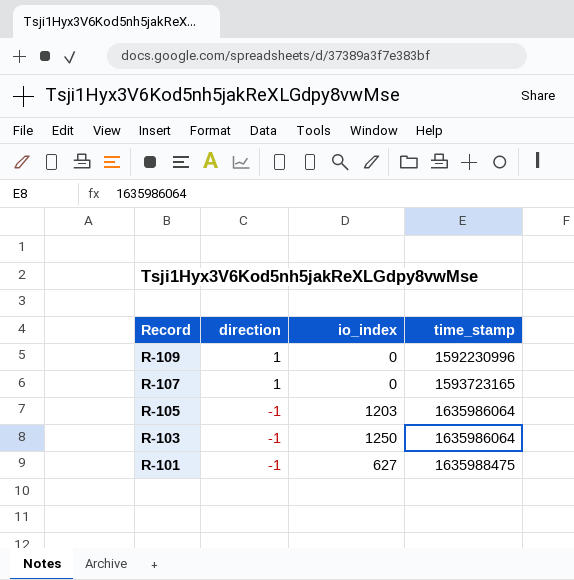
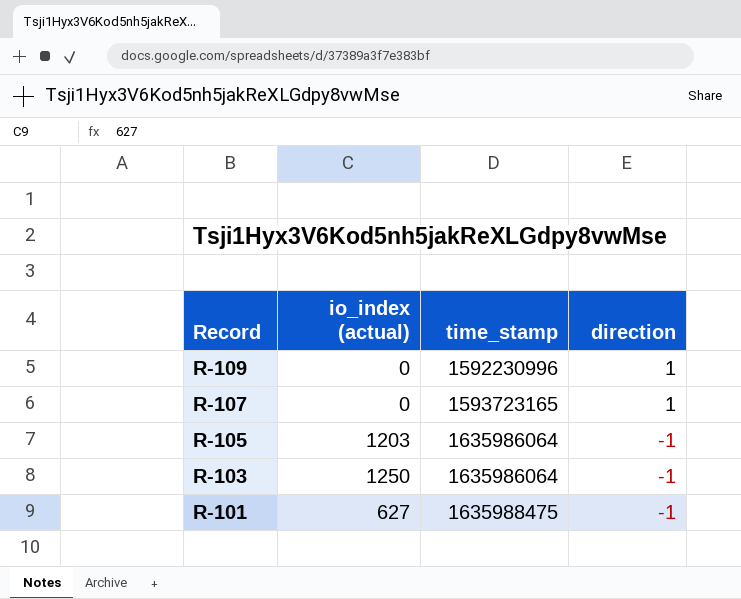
column name: io_index -> io_index (actual)
column direction | position: 2 -> 4

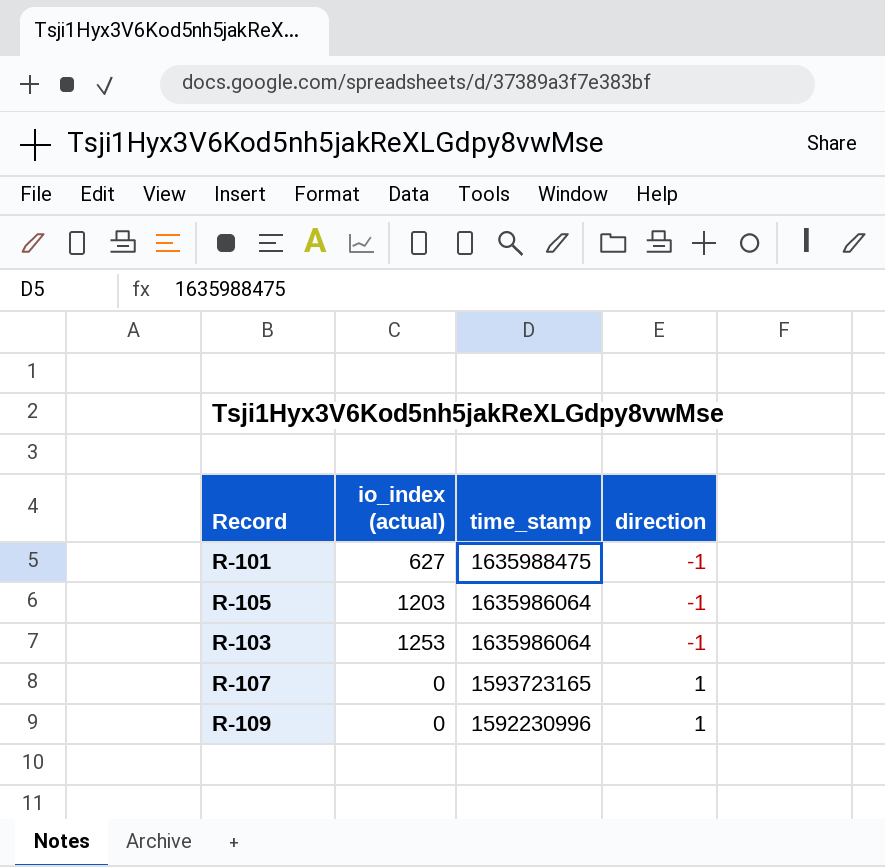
row order: Record descending -> time_stamp descending
R-103 | io_index (actual): 1250 -> 1253

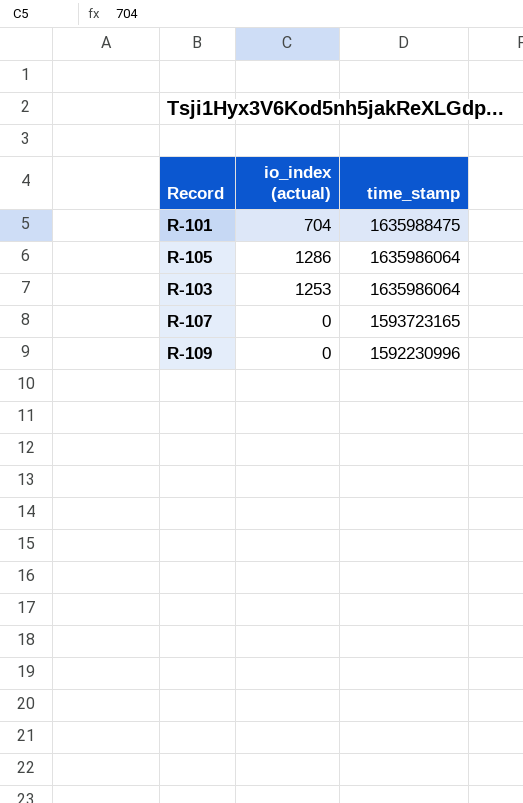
column direction | position: 4 -> none
R-101 | io_index (actual): 627 -> 704
R-105 | io_index (actual): 1203 -> 1286

